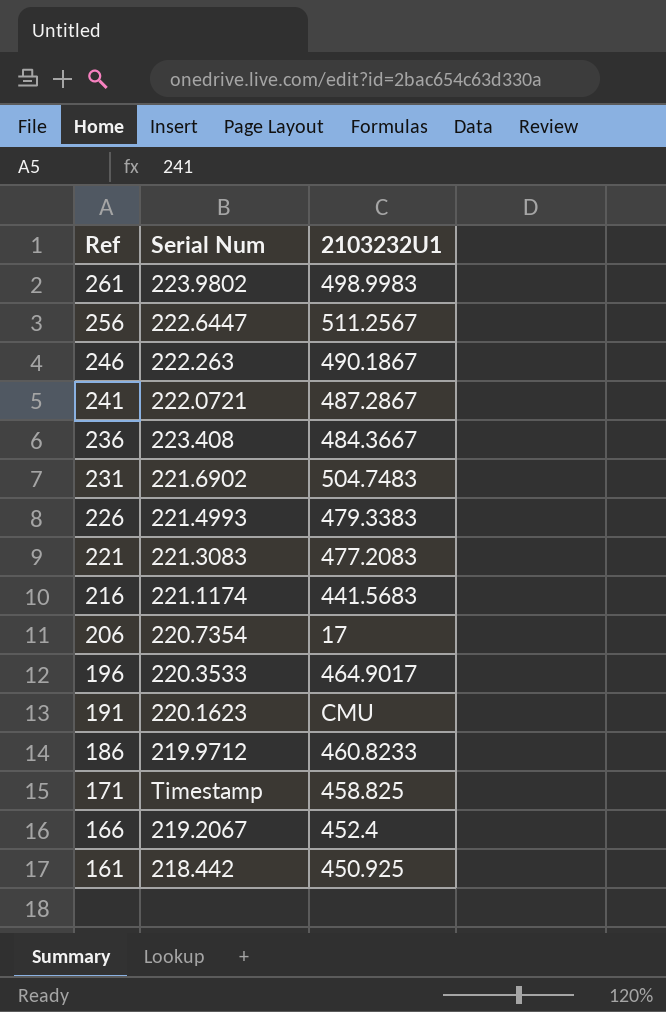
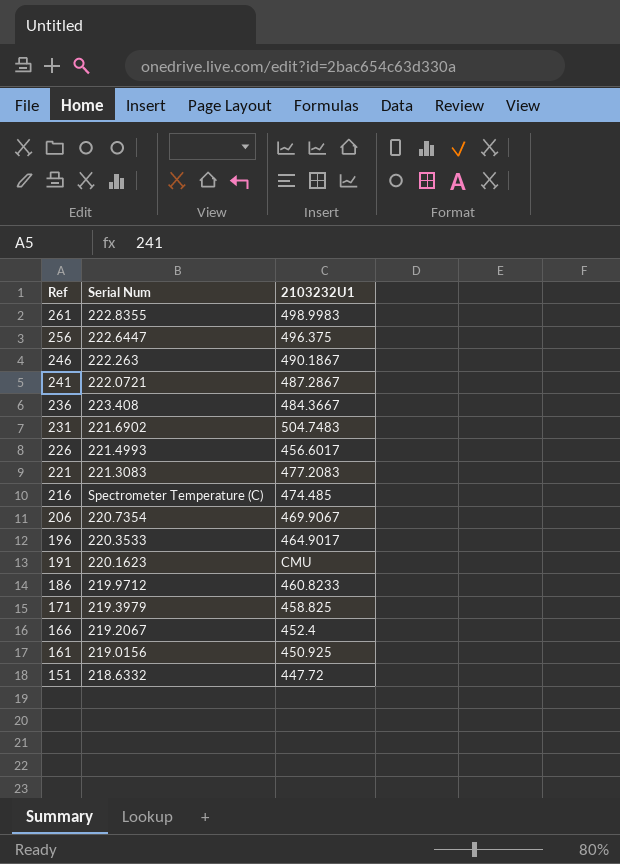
261 | Serial Num: 223.9802 -> 222.8355
256 | 2103232U1: 511.2567 -> 496.375
226 | 2103232U1: 479.3383 -> 456.6017
216 | Serial Num: 221.1174 -> Spectrometer Temperature (C)
216 | 2103232U1: 441.5683 -> 474.485
206 | 2103232U1: 17 -> 469.9067
171 | Serial Num: Timestamp -> 219.3979
161 | Serial Num: 218.442 -> 219.0156
row 151: none -> 218.6332 | 447.72

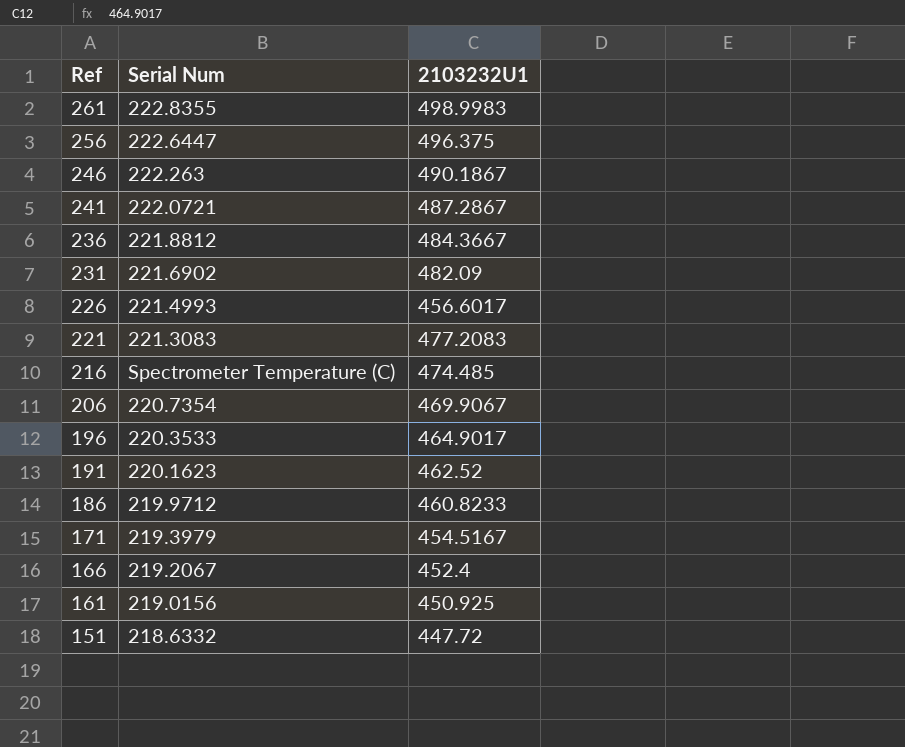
236 | Serial Num: 223.408 -> 221.8812
231 | 2103232U1: 504.7483 -> 482.09
191 | 2103232U1: CMU -> 462.52
171 | 2103232U1: 458.825 -> 454.5167

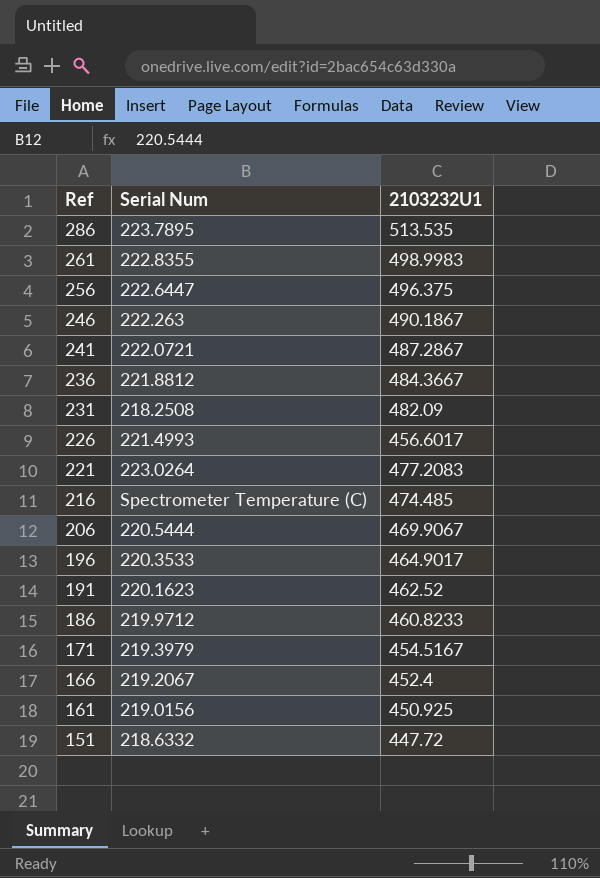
row 286: none -> 223.7895 | 513.535
231 | Serial Num: 221.6902 -> 218.2508
221 | Serial Num: 221.3083 -> 223.0264
206 | Serial Num: 220.7354 -> 220.5444

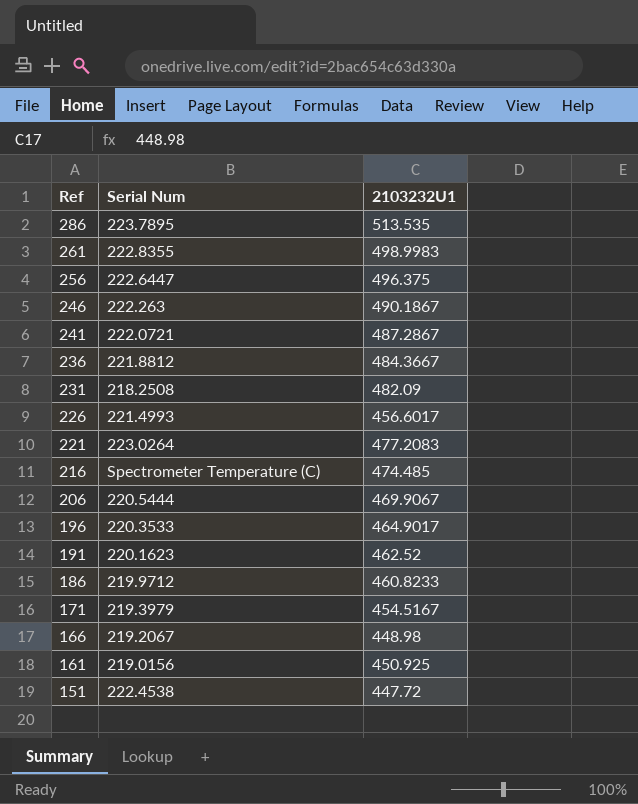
166 | 2103232U1: 452.4 -> 448.98
151 | Serial Num: 218.6332 -> 222.4538

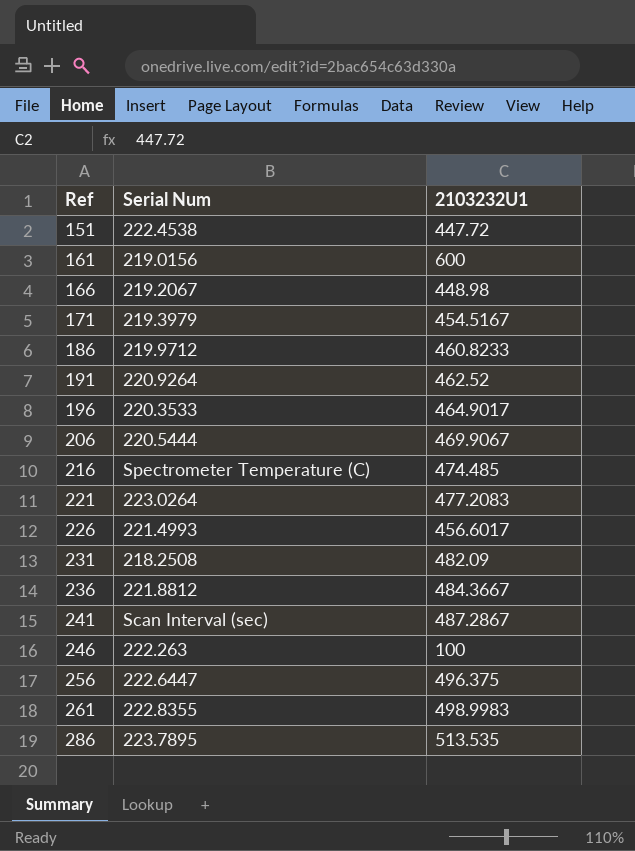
row order: Ref descending -> Ref ascending
161 | 2103232U1: 450.925 -> 600
191 | Serial Num: 220.1623 -> 220.9264
241 | Serial Num: 222.0721 -> Scan Interval (sec)
246 | 2103232U1: 490.1867 -> 100

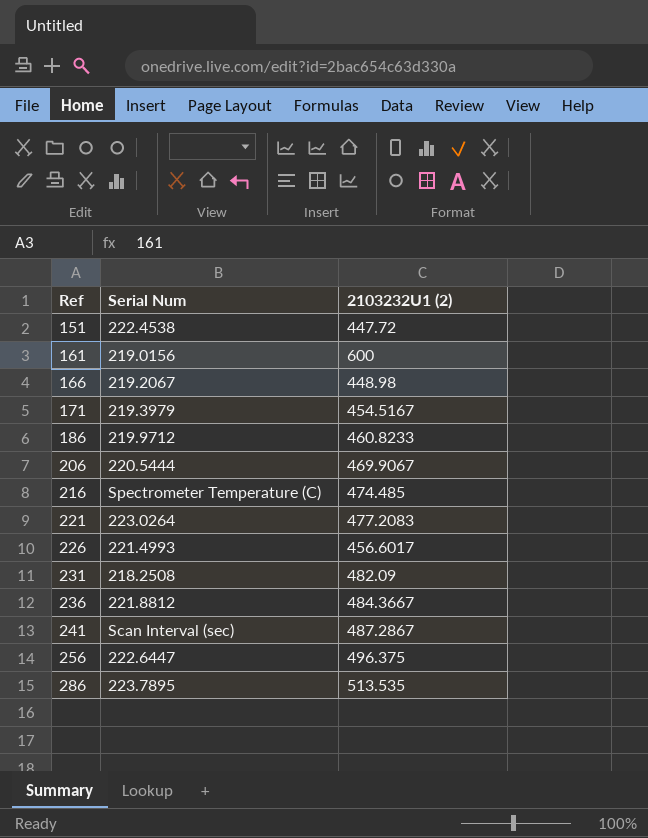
column name: 2103232U1 -> 2103232U1 (2)
row 191: 220.9264 | 462.52 -> none
row 196: 220.3533 | 464.9017 -> none
row 246: 222.263 | 100 -> none
row 261: 222.8355 | 498.9983 -> none

